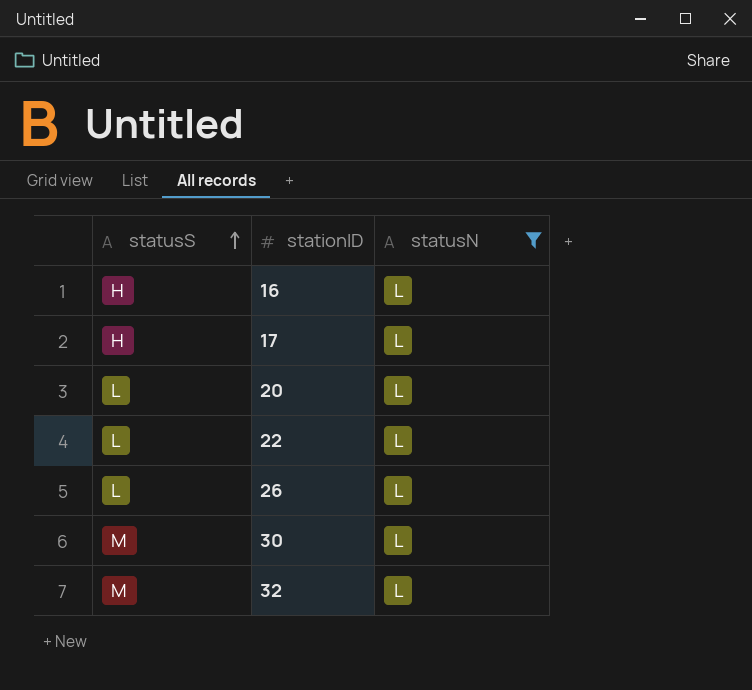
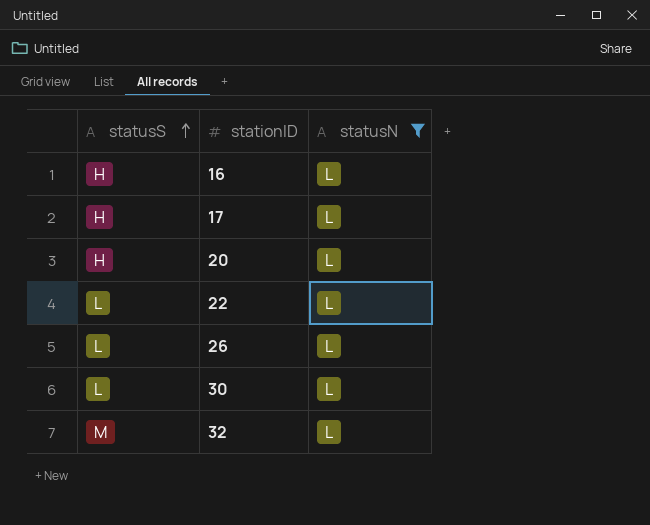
20 | statusS: L -> H
30 | statusS: M -> L

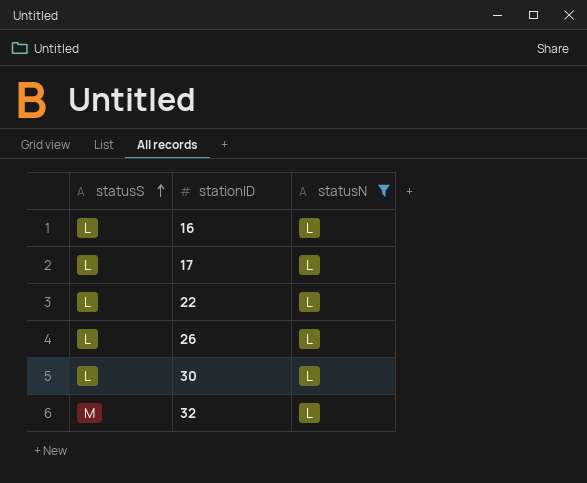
row 20: H | L -> none
16 | statusS: H -> L
17 | statusS: H -> L

